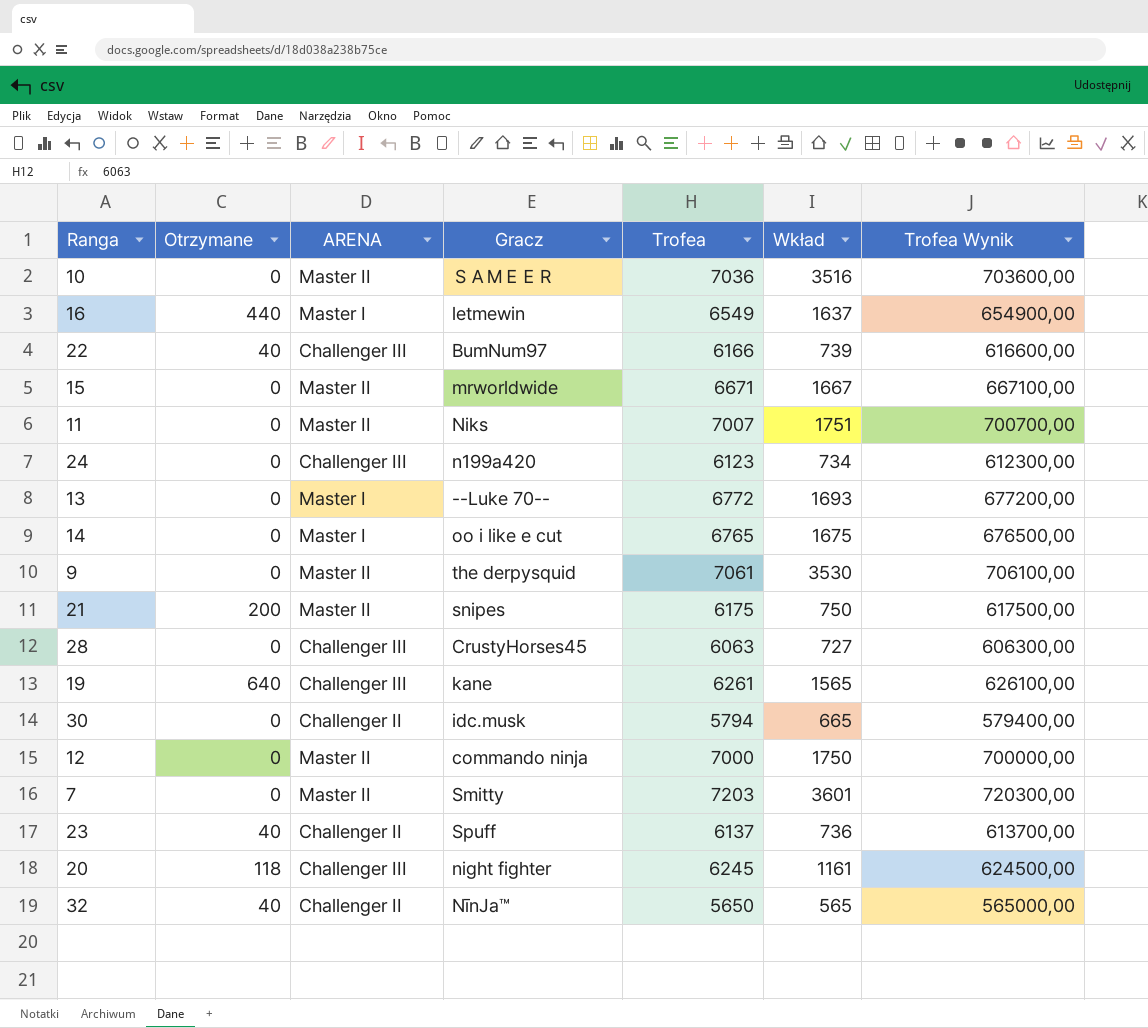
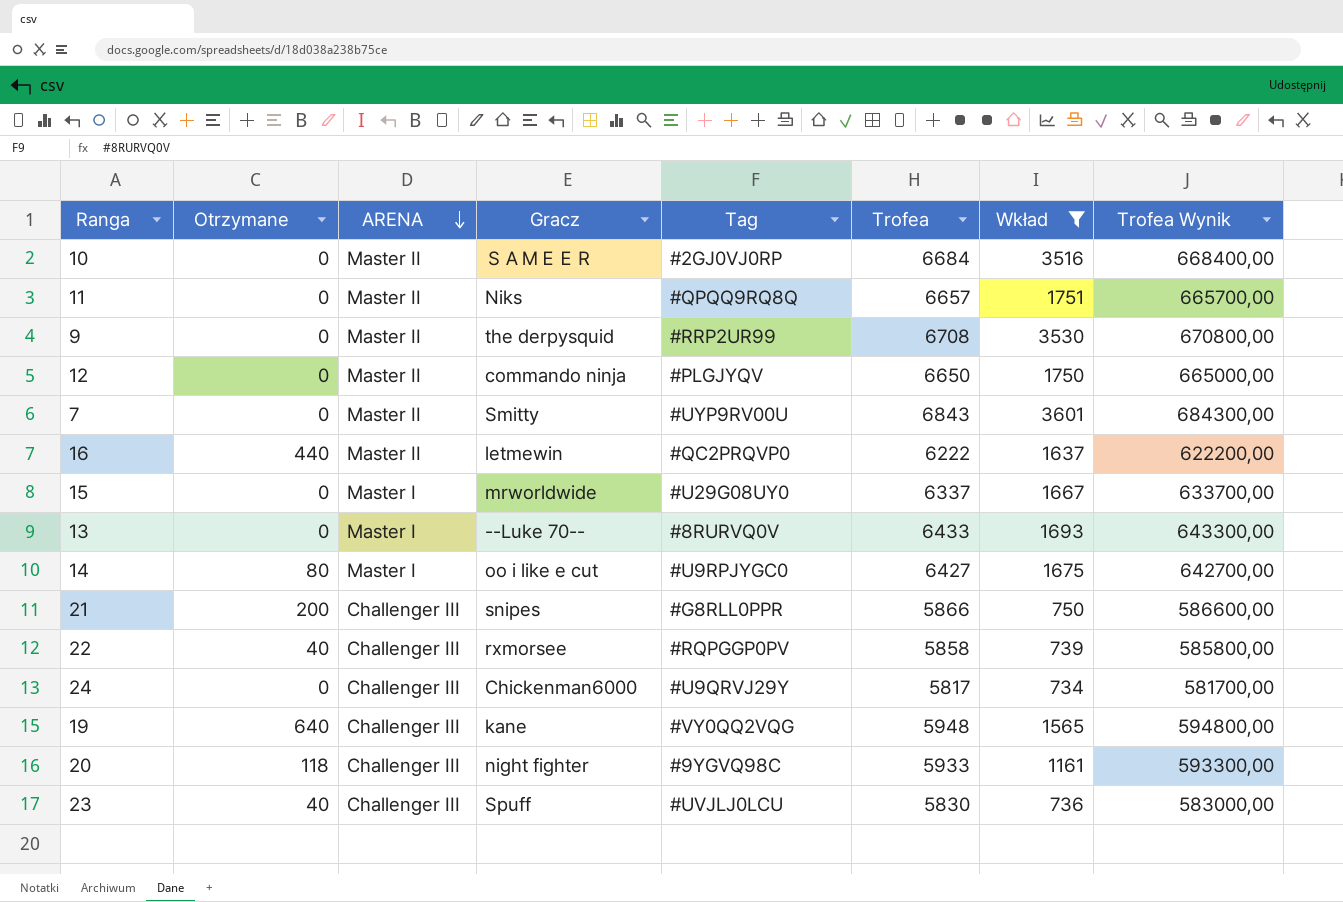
filter: none -> Wkład >= 734
row order: none -> ARENA descending
column Tag | position: none -> 5
10 | Trofea: 7036 -> 6684
10 | Trofea Wynik: 703600,00 -> 668400,00
11 | Trofea: 7007 -> 6657
11 | Trofea Wynik: 700700,00 -> 665700,00
9 | Trofea: 7061 -> 6708
9 | Trofea Wynik: 706100,00 -> 670800,00
12 | Trofea: 7000 -> 6650
12 | Trofea Wynik: 700000,00 -> 665000,00
7 | Trofea: 7203 -> 6843
7 | Trofea Wynik: 720300,00 -> 684300,00
16 | ARENA: Master I -> Master II
16 | Trofea: 6549 -> 6222
16 | Trofea Wynik: 654900,00 -> 622200,00
15 | ARENA: Master II -> Master I
15 | Trofea: 6671 -> 6337
15 | Trofea Wynik: 667100,00 -> 633700,00
13 | Trofea: 6772 -> 6433
13 | Trofea Wynik: 677200,00 -> 643300,00
14 | Otrzymane: 0 -> 80
14 | Trofea: 6765 -> 6427
14 | Trofea Wynik: 676500,00 -> 642700,00
21 | ARENA: Master II -> Challenger III
21 | Trofea: 6175 -> 5866
21 | Trofea Wynik: 617500,00 -> 586600,00
22 | Gracz: BumNum97 -> rxmorsee
22 | Trofea: 6166 -> 5858
22 | Trofea Wynik: 616600,00 -> 585800,00
24 | Gracz: n199a420 -> Chickenman6000
24 | Trofea: 6123 -> 5817
24 | Trofea Wynik: 612300,00 -> 581700,00
19 | Trofea: 6261 -> 5948
19 | Trofea Wynik: 626100,00 -> 594800,00
20 | Trofea: 6245 -> 5933
20 | Trofea Wynik: 624500,00 -> 593300,00
23 | ARENA: Challenger II -> Challenger III
23 | Trofea: 6137 -> 5830
23 | Trofea Wynik: 613700,00 -> 583000,00

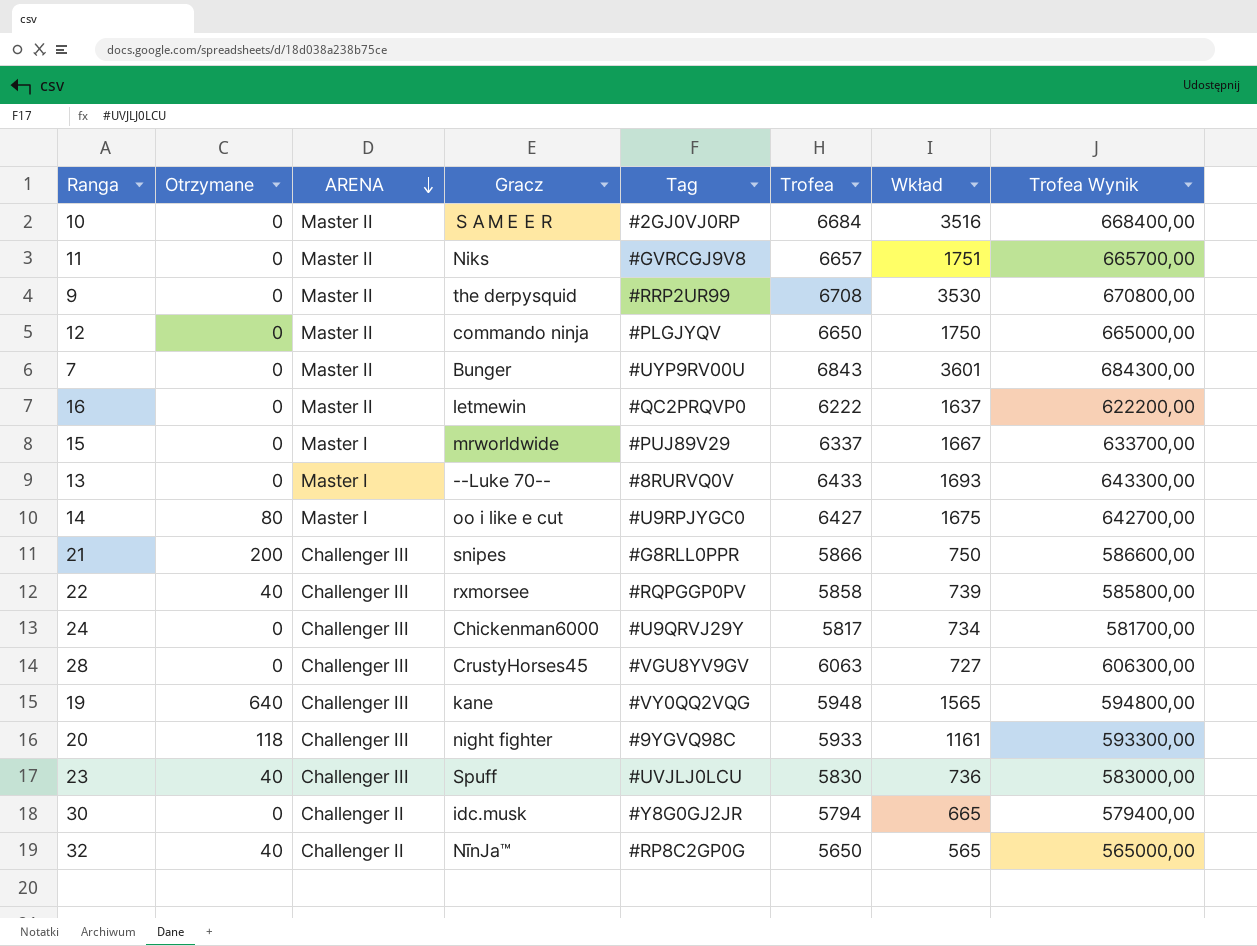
filter: Wkład >= 734 -> none
11 | Tag: #QPQQ9RQ8Q -> #GVRCGJ9V8
7 | Gracz: Smitty -> Bunger
16 | Otrzymane: 440 -> 0
15 | Tag: #U29G08UY0 -> #PUJ89V29

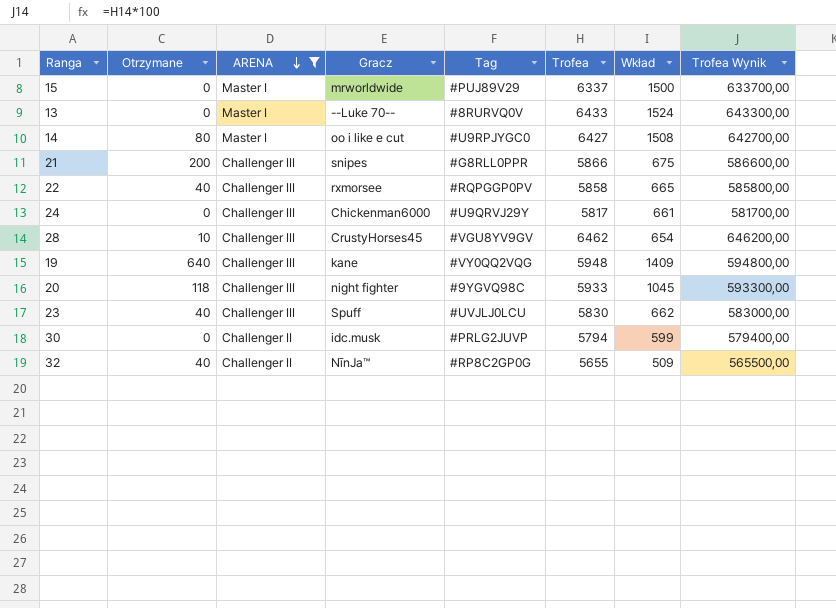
filter: none -> ARENA != Master II
15 | Wkład: 1667 -> 1500
13 | Wkład: 1693 -> 1524
14 | Wkład: 1675 -> 1508
21 | Wkład: 750 -> 675
22 | Wkład: 739 -> 665
24 | Wkład: 734 -> 661
28 | Otrzymane: 0 -> 10
28 | Trofea: 6063 -> 6462
28 | Wkład: 727 -> 654
28 | Trofea Wynik: 606300,00 -> 646200,00
19 | Wkład: 1565 -> 1409
20 | Wkład: 1161 -> 1045
23 | Wkład: 736 -> 662
30 | Tag: #Y8G0GJ2JR -> #PRLG2JUVP
30 | Wkład: 665 -> 599
32 | Trofea: 5650 -> 5655
32 | Wkład: 565 -> 509
32 | Trofea Wynik: 565000,00 -> 565500,00

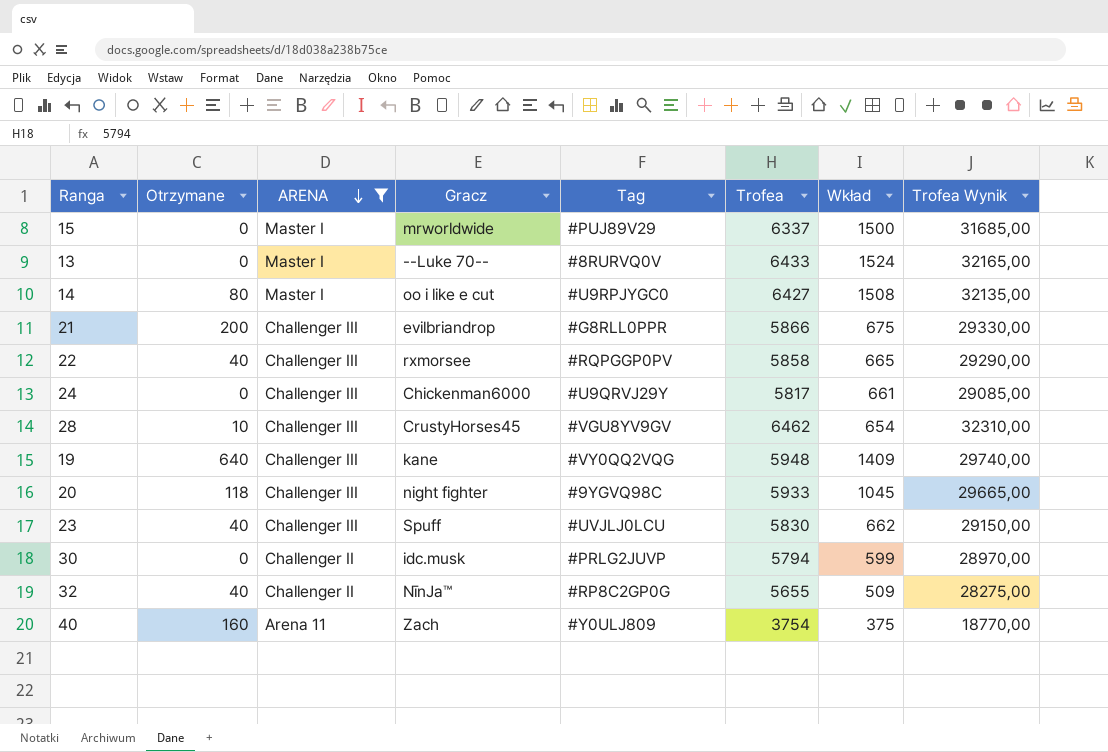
column Trofea Wynik | formula: [Trofea] * 100 -> [Trofea] * 5
21 | Gracz: snipes -> evilbriandrop
row 40: none -> 160 | Arena 11 | Zach | #Y0ULJ809 | 3754 | 375 | 18770,00

